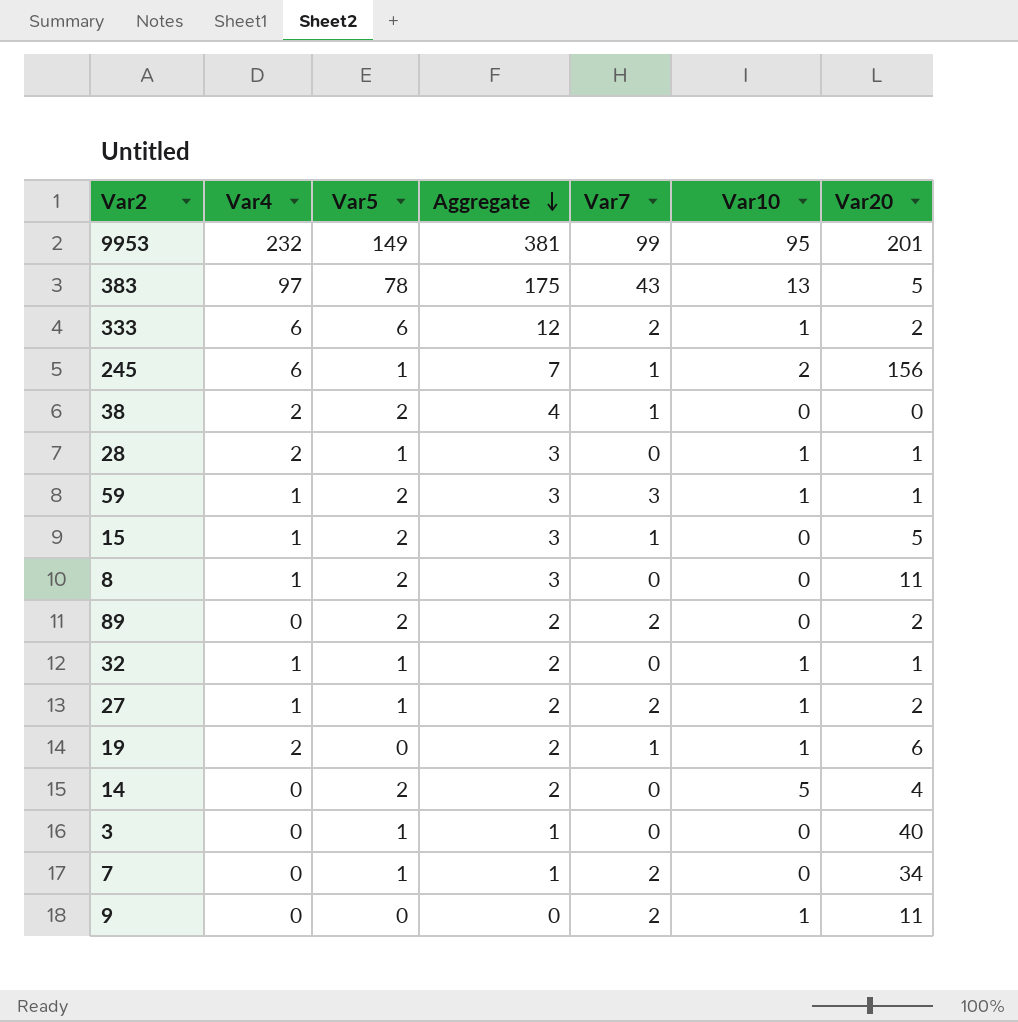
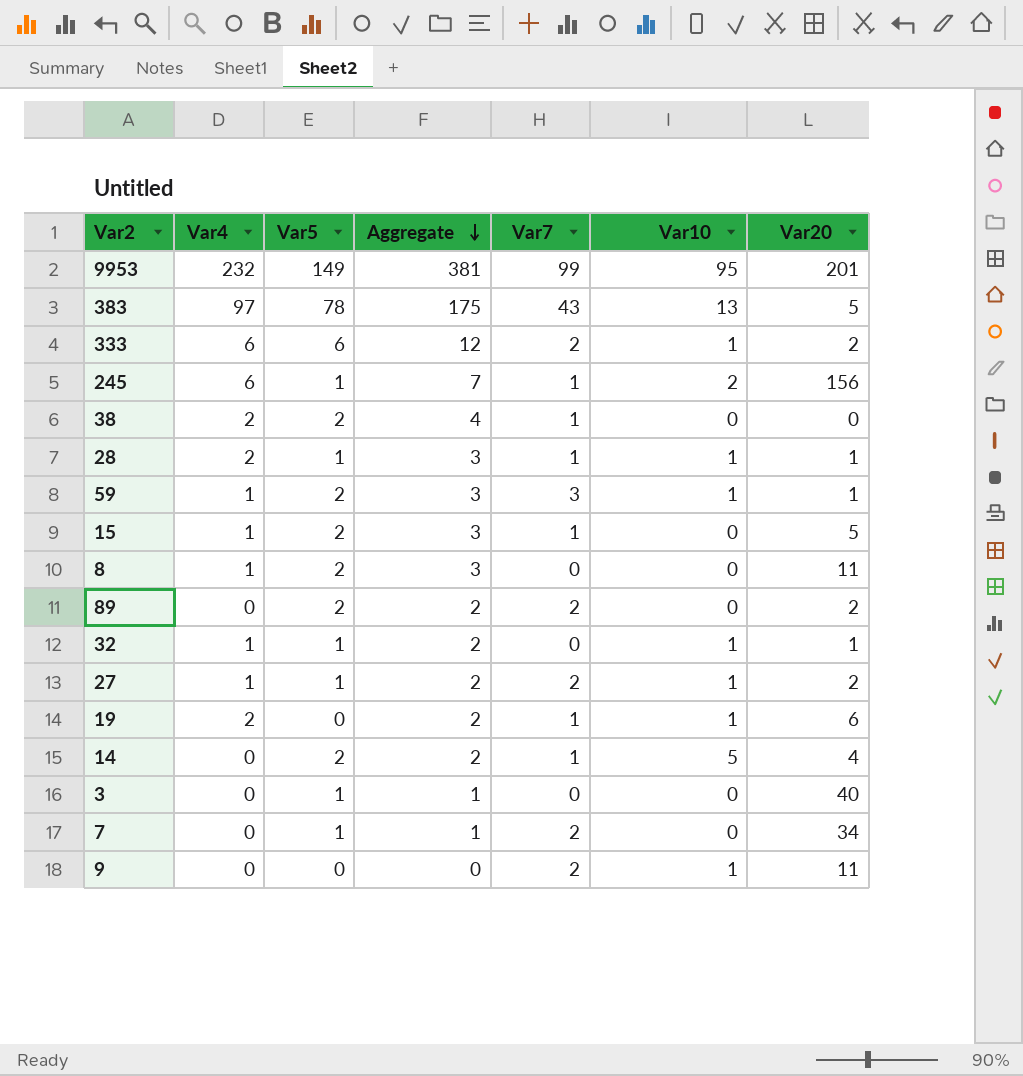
28 | Var7: 0 -> 1
14 | Var7: 0 -> 1

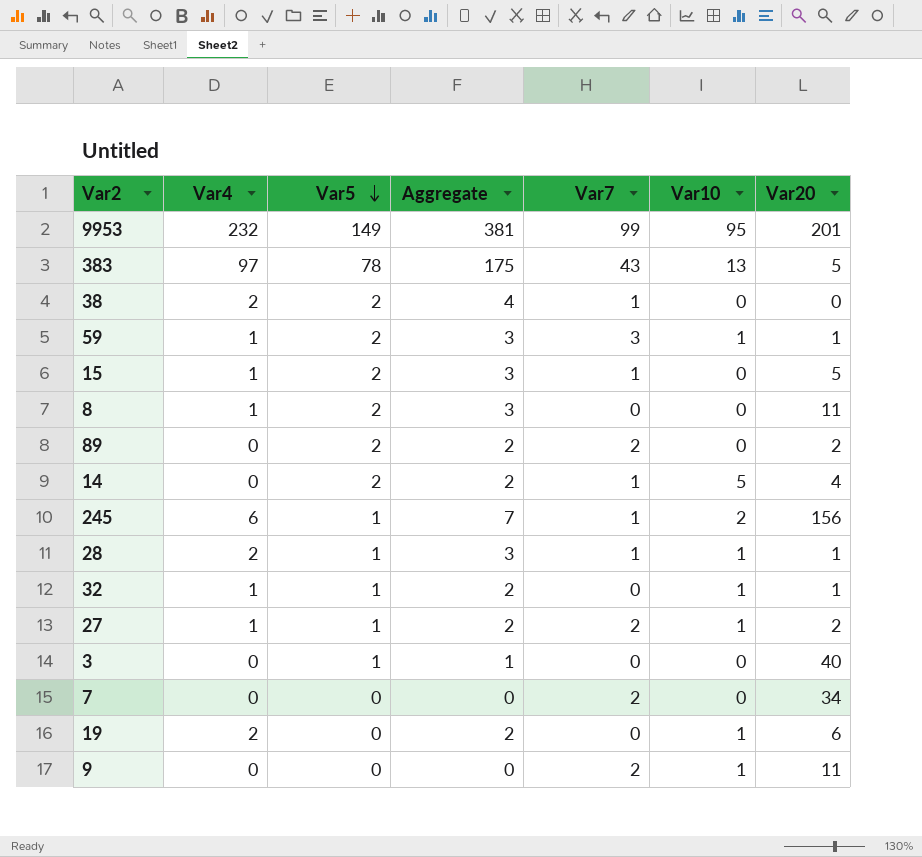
row order: Aggregate descending -> Var5 descending
row 333: 6 | 6 | 12 | 2 | 1 | 2 -> none
7 | Var5: 1 -> 0
7 | Aggregate: 1 -> 0
19 | Var7: 1 -> 0

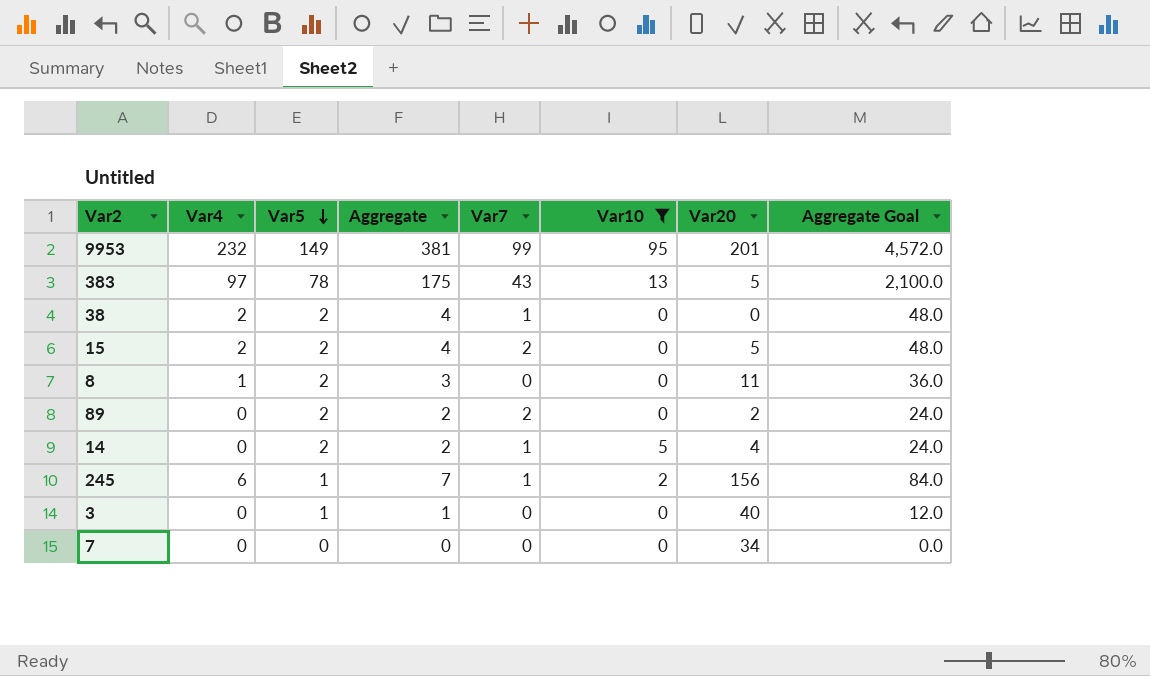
filter: none -> Var10 != 1
column Aggregate Goal | formula: none -> [Aggregate] * 12
15 | Var4: 1 -> 2
15 | Aggregate: 3 -> 4
15 | Var7: 1 -> 2
7 | Var7: 2 -> 0

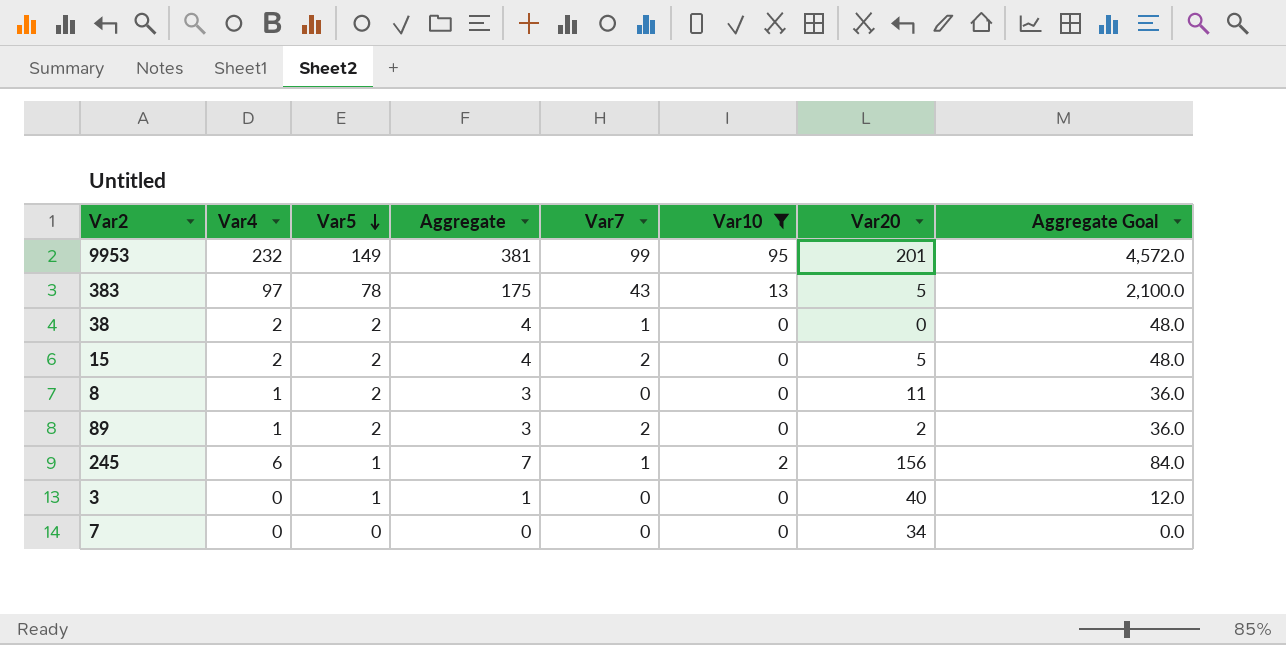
row 14: 0 | 2 | 2 | 1 | 5 | 4 | 24.0 -> none
89 | Var4: 0 -> 1
89 | Aggregate: 2 -> 3
89 | Aggregate Goal: 24.0 -> 36.0

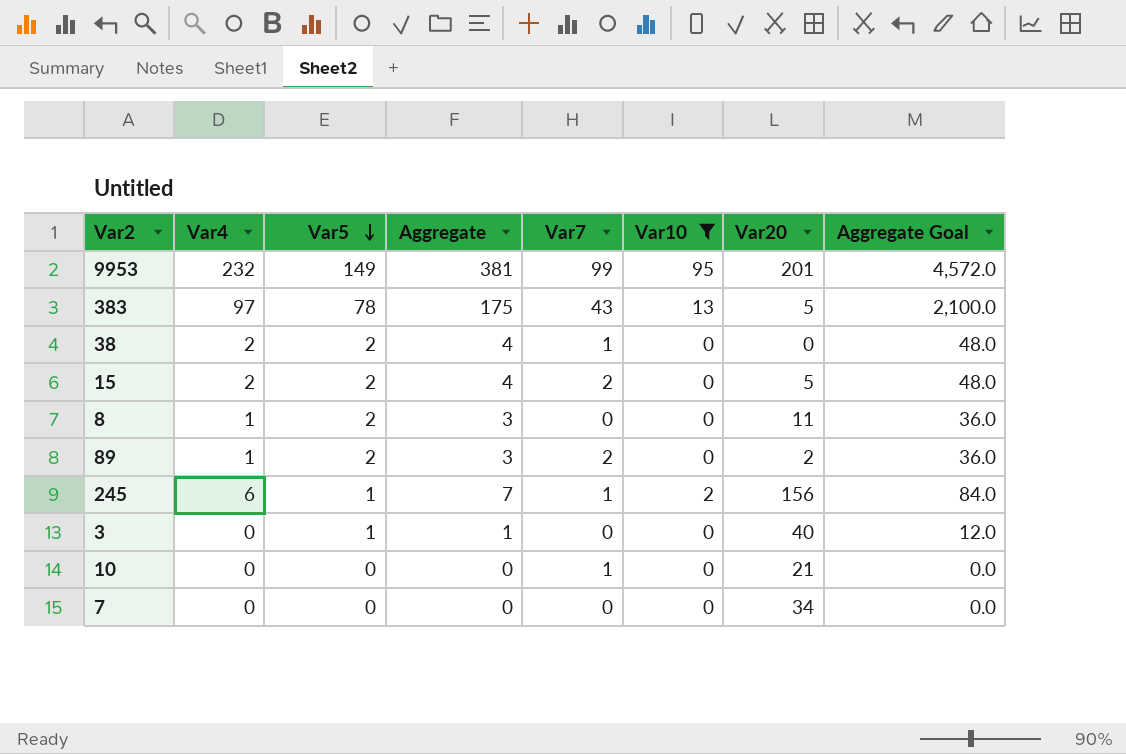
row 10: none -> 0 | 0 | 0 | 1 | 0 | 21 | 0.0

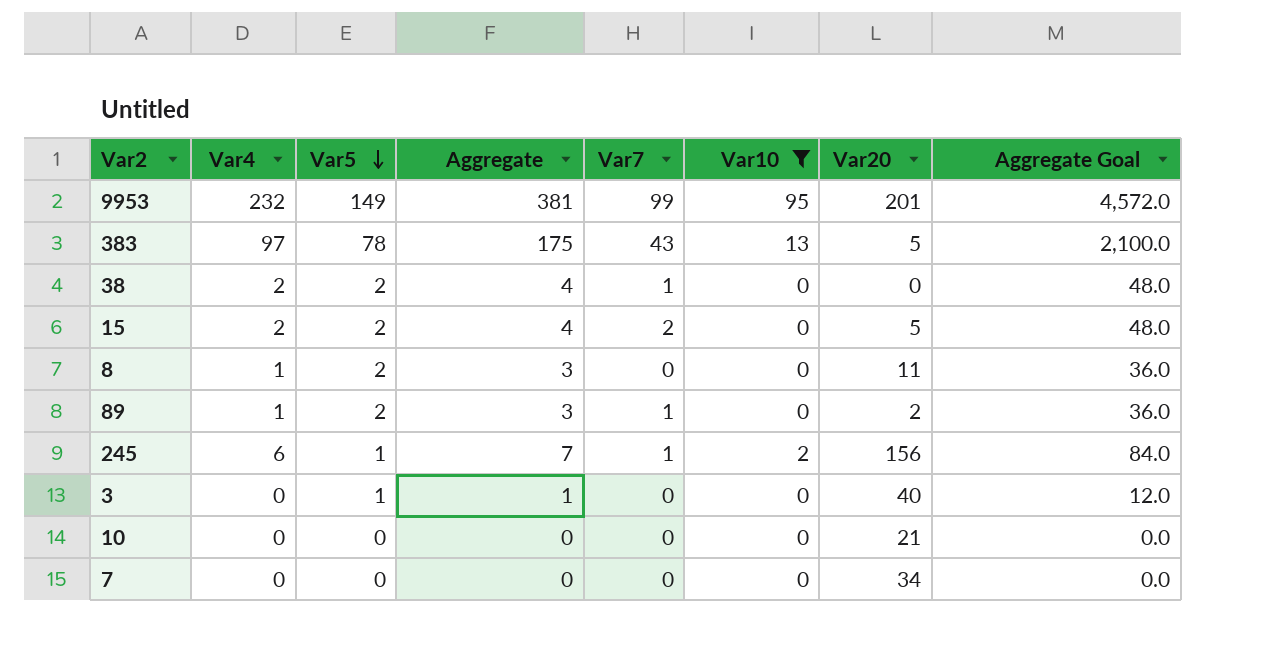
89 | Var7: 2 -> 1
10 | Var7: 1 -> 0

